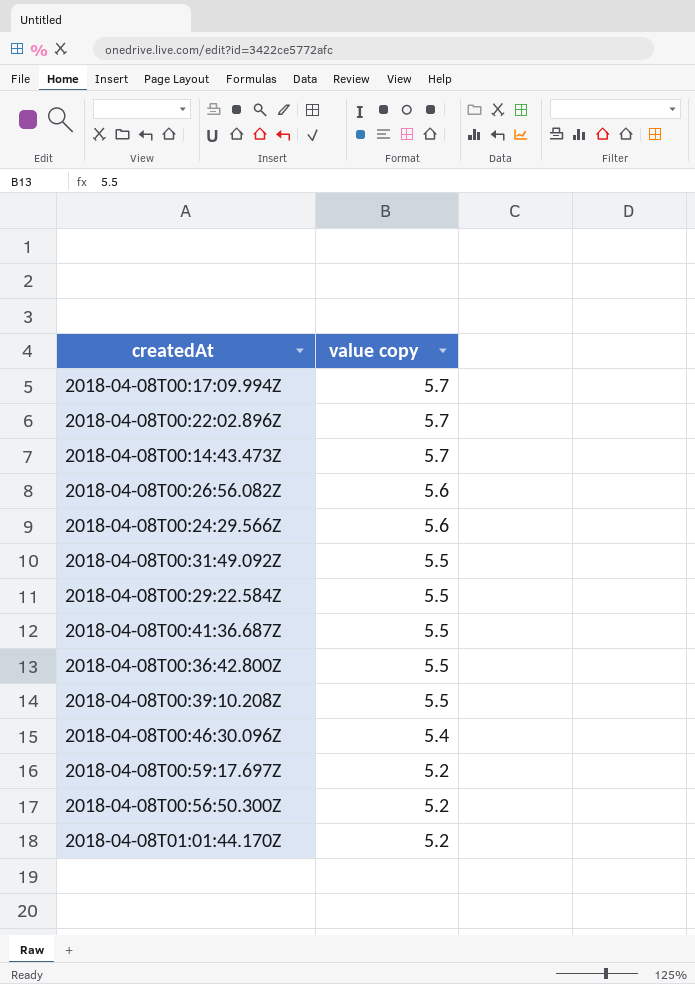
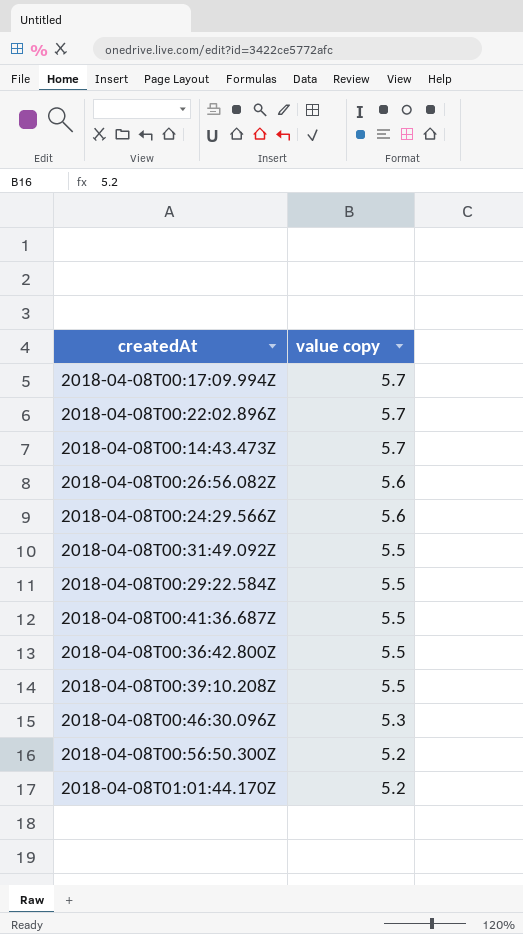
row 2018-04-08T00:59:17.697Z: 5.2 -> none
2018-04-08T00:46:30.096Z | value copy: 5.4 -> 5.3

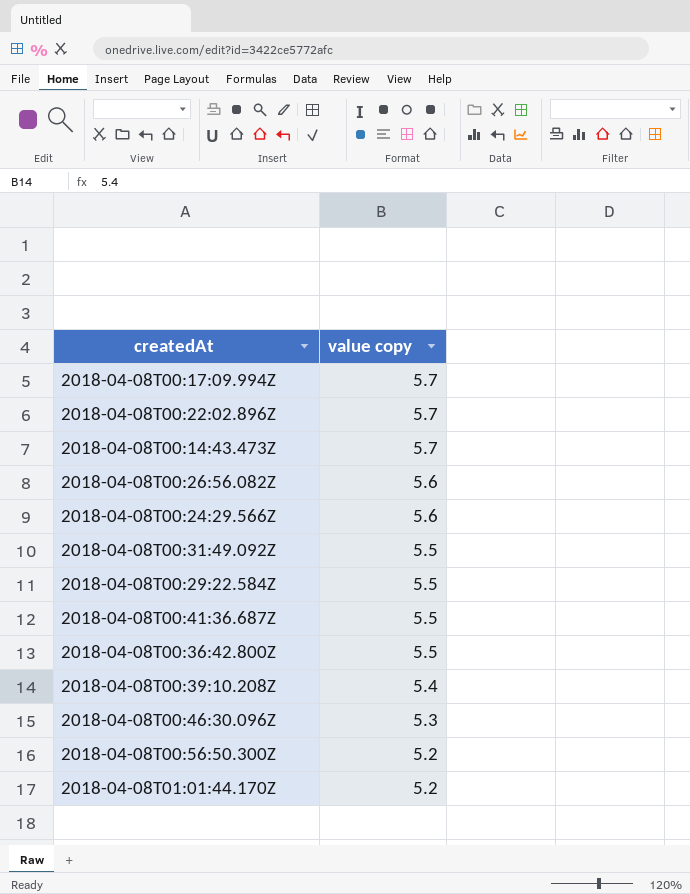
2018-04-08T00:39:10.208Z | value copy: 5.5 -> 5.4

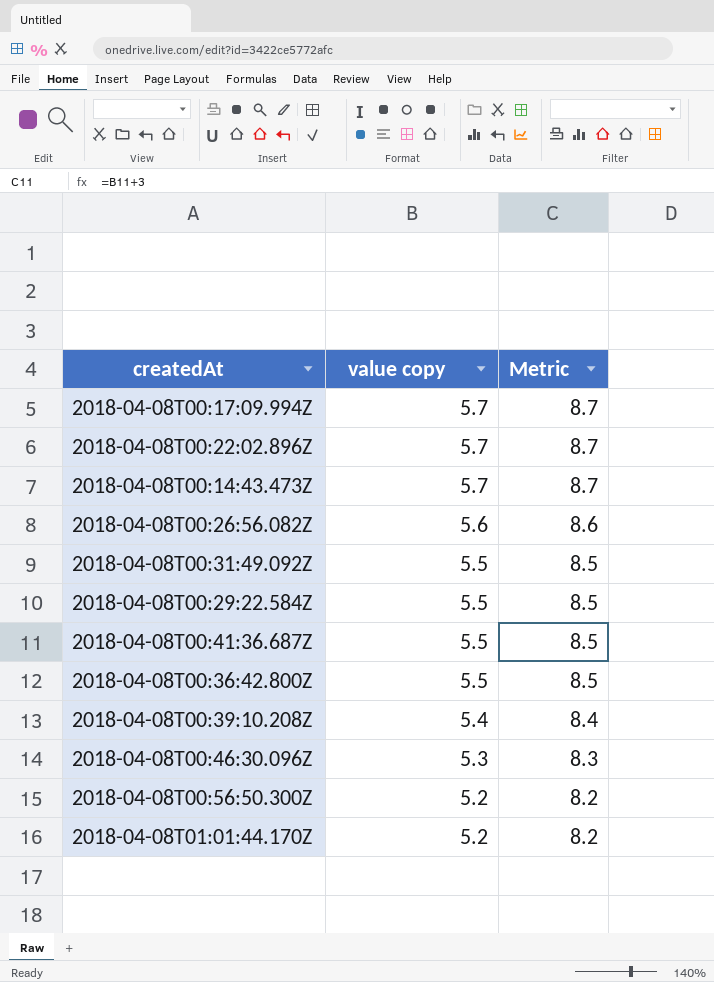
column Metric | formula: none -> [value copy] + 3
row 2018-04-08T00:24:29.566Z: 5.6 -> none

